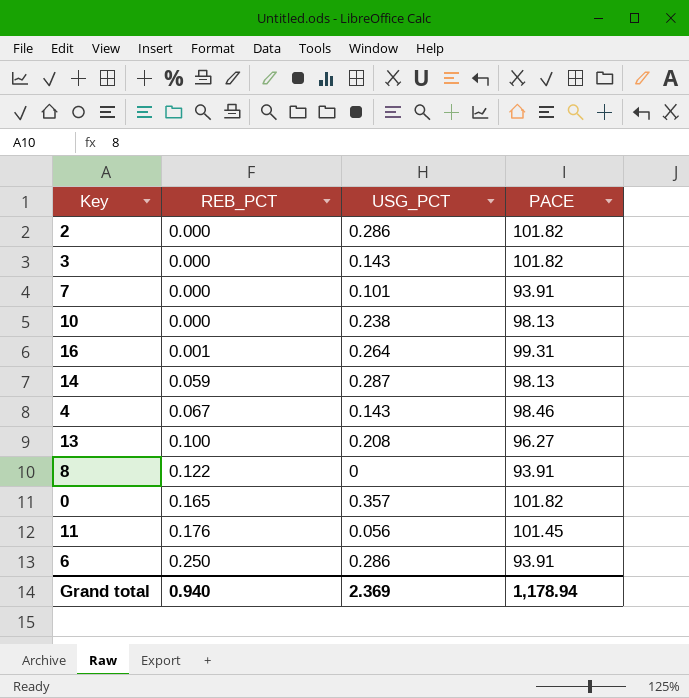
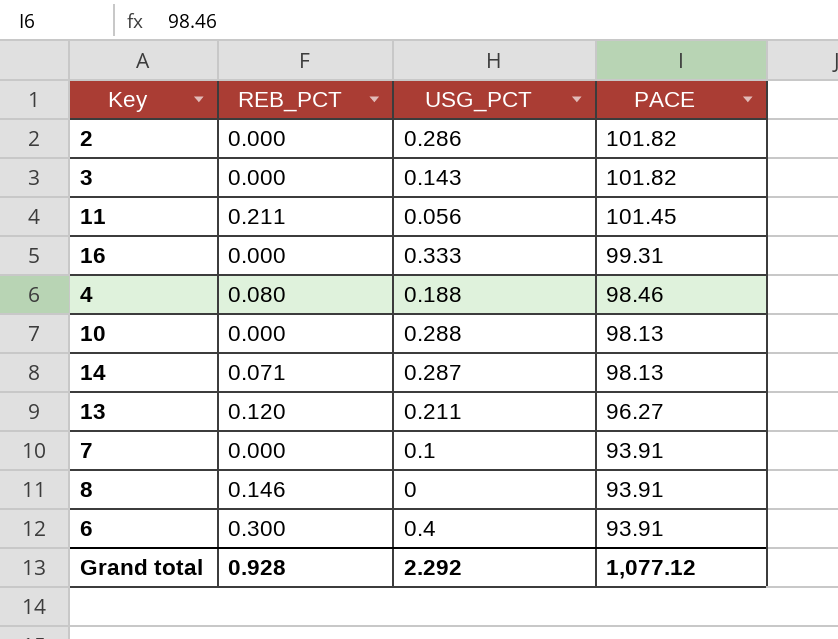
row order: REB_PCT ascending -> PACE descending
row 0: 0.165 | 0.357 | 101.82 -> none
11 | REB_PCT: 0.176 -> 0.211
16 | REB_PCT: 0.001 -> 0.000
16 | USG_PCT: 0.264 -> 0.333
4 | REB_PCT: 0.067 -> 0.080
4 | USG_PCT: 0.143 -> 0.188
10 | USG_PCT: 0.238 -> 0.288
14 | REB_PCT: 0.059 -> 0.071
13 | REB_PCT: 0.100 -> 0.120
13 | USG_PCT: 0.208 -> 0.211
7 | USG_PCT: 0.101 -> 0.1
8 | REB_PCT: 0.122 -> 0.146
6 | REB_PCT: 0.250 -> 0.300
6 | USG_PCT: 0.286 -> 0.4
Grand total | REB_PCT: 0.940 -> 0.928
Grand total | USG_PCT: 2.369 -> 2.292
Grand total | PACE: 1,178.94 -> 1,077.12

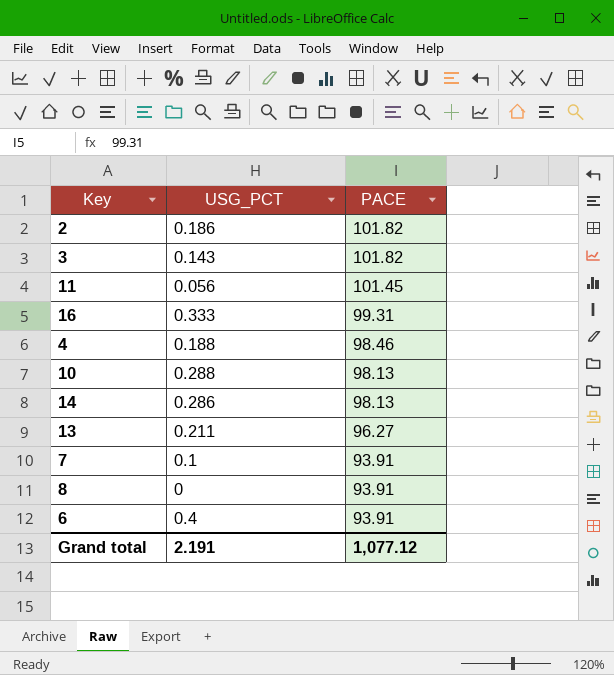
column REB_PCT | position: 2 -> none
2 | USG_PCT: 0.286 -> 0.186
14 | USG_PCT: 0.287 -> 0.286
Grand total | USG_PCT: 2.292 -> 2.191

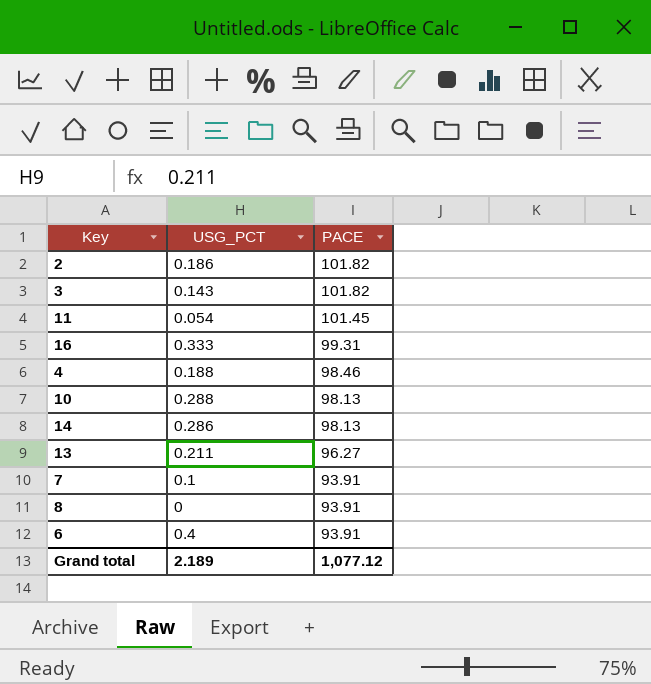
11 | USG_PCT: 0.056 -> 0.054
Grand total | USG_PCT: 2.191 -> 2.189

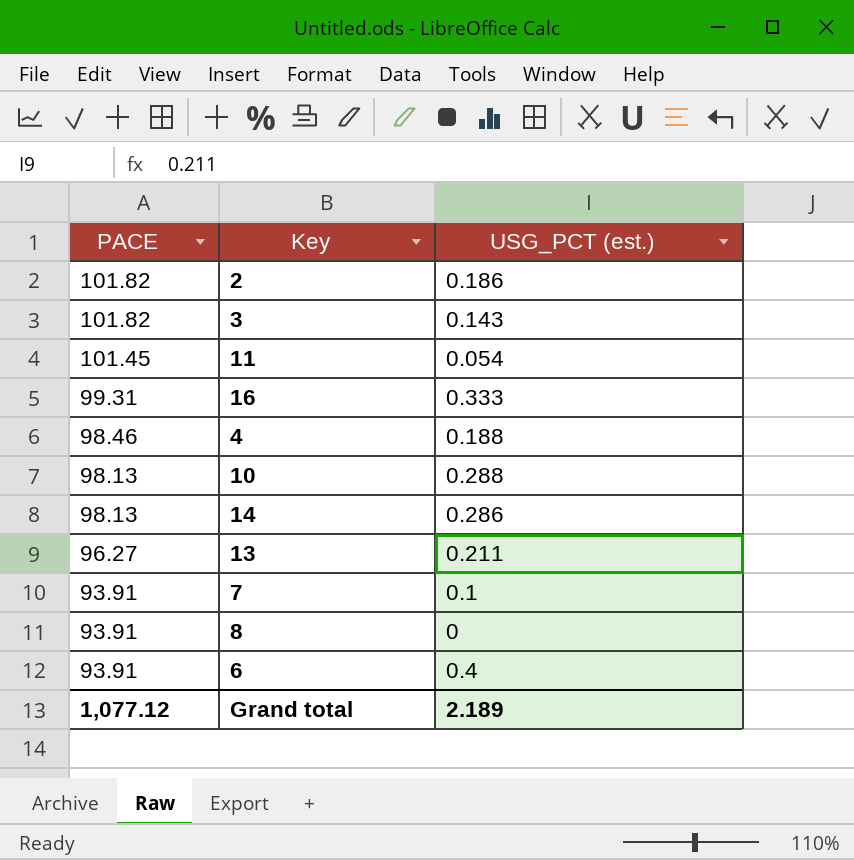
column PACE | position: 3 -> 1
column name: USG_PCT -> USG_PCT (est.)

